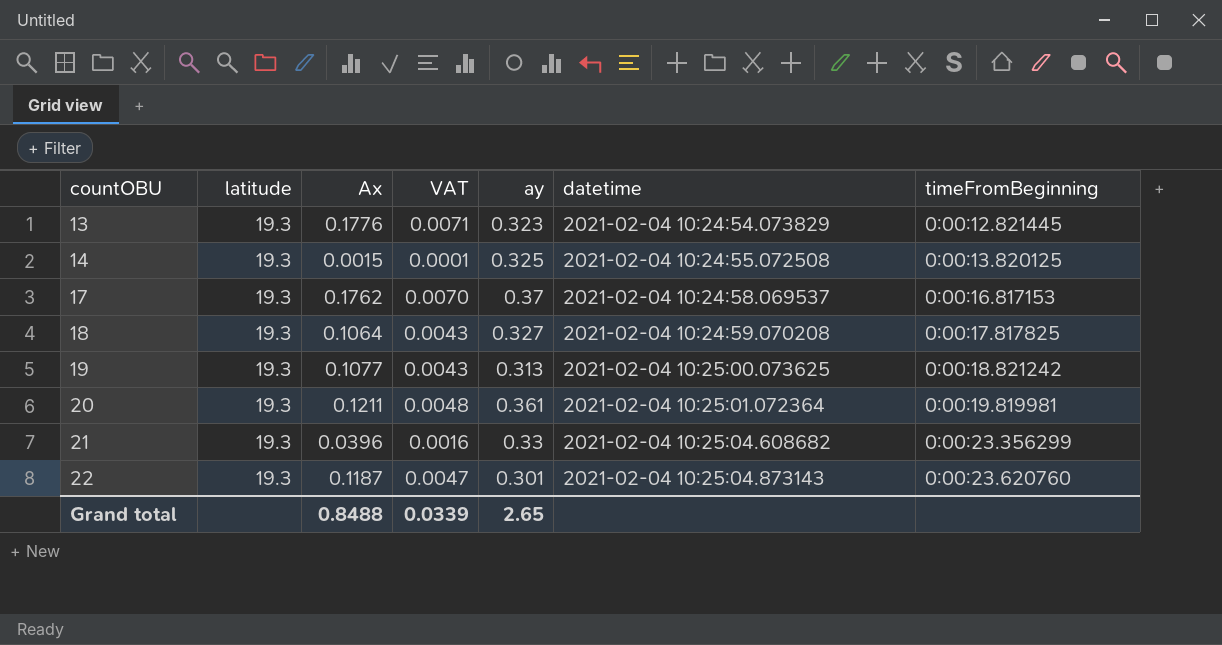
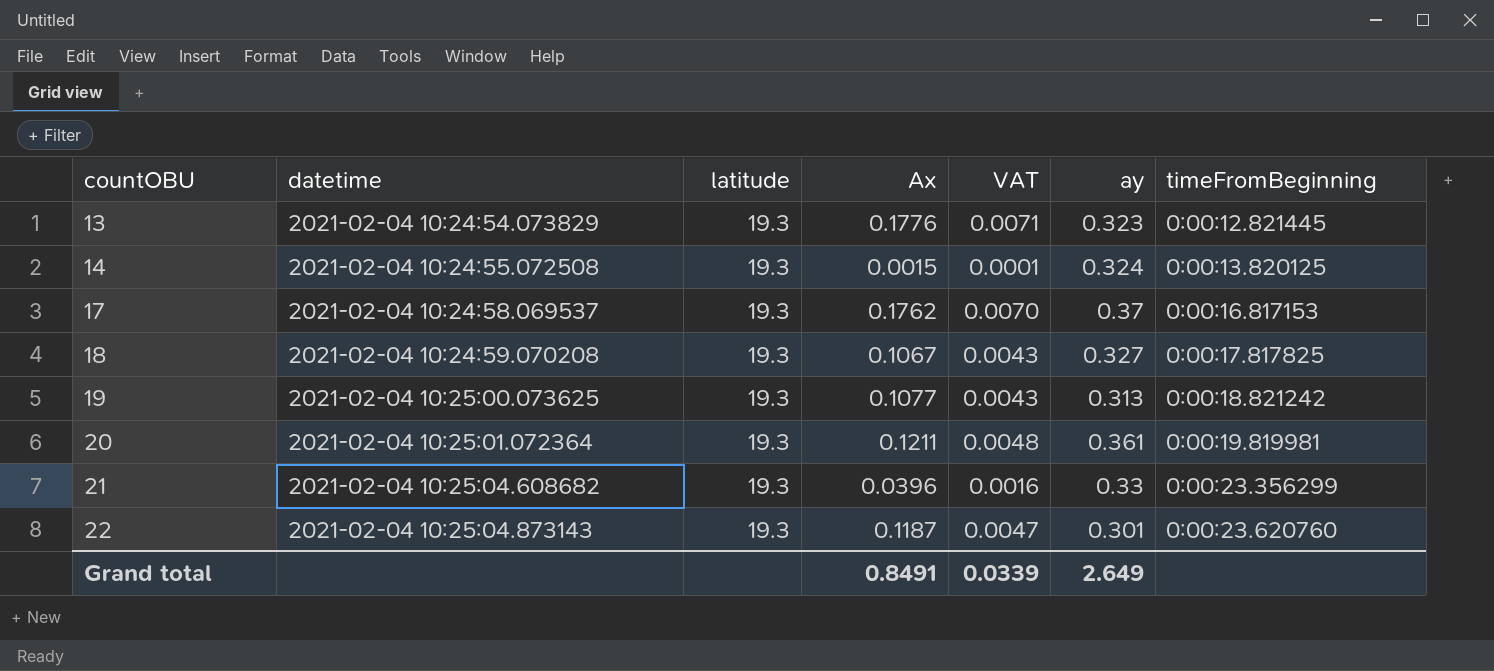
column datetime | position: 6 -> 2
14 | ay: 0.325 -> 0.324
18 | Ax: 0.1064 -> 0.1067
Grand total | Ax: 0.8488 -> 0.8491
Grand total | ay: 2.65 -> 2.649

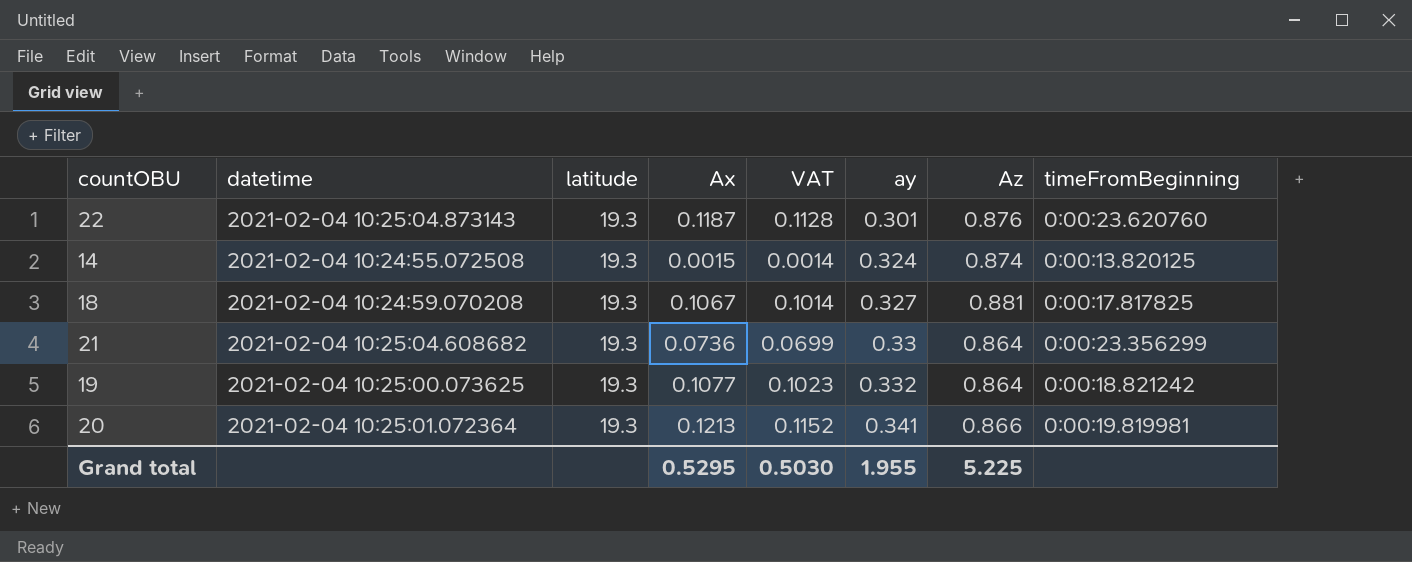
row order: countOBU ascending -> ay ascending
column VAT | formula: [Ax] * 0.04 -> [Ax] * 0.95
column Az | position: none -> 7
row 13: 2021-02-04 10:24:54.073829 | 19.3 | 0.1776 | 0.0071 | 0.323 | 0:00:12.821445 -> none
row 17: 2021-02-04 10:24:58.069537 | 19.3 | 0.1762 | 0.0070 | 0.37 | 0:00:16.817153 -> none
21 | Ax: 0.0396 -> 0.0736
19 | ay: 0.313 -> 0.332
20 | Ax: 0.1211 -> 0.1213
20 | ay: 0.361 -> 0.341
Grand total | Ax: 0.8491 -> 0.5295
Grand total | VAT: 0.0339 -> 0.5030
Grand total | ay: 2.649 -> 1.955

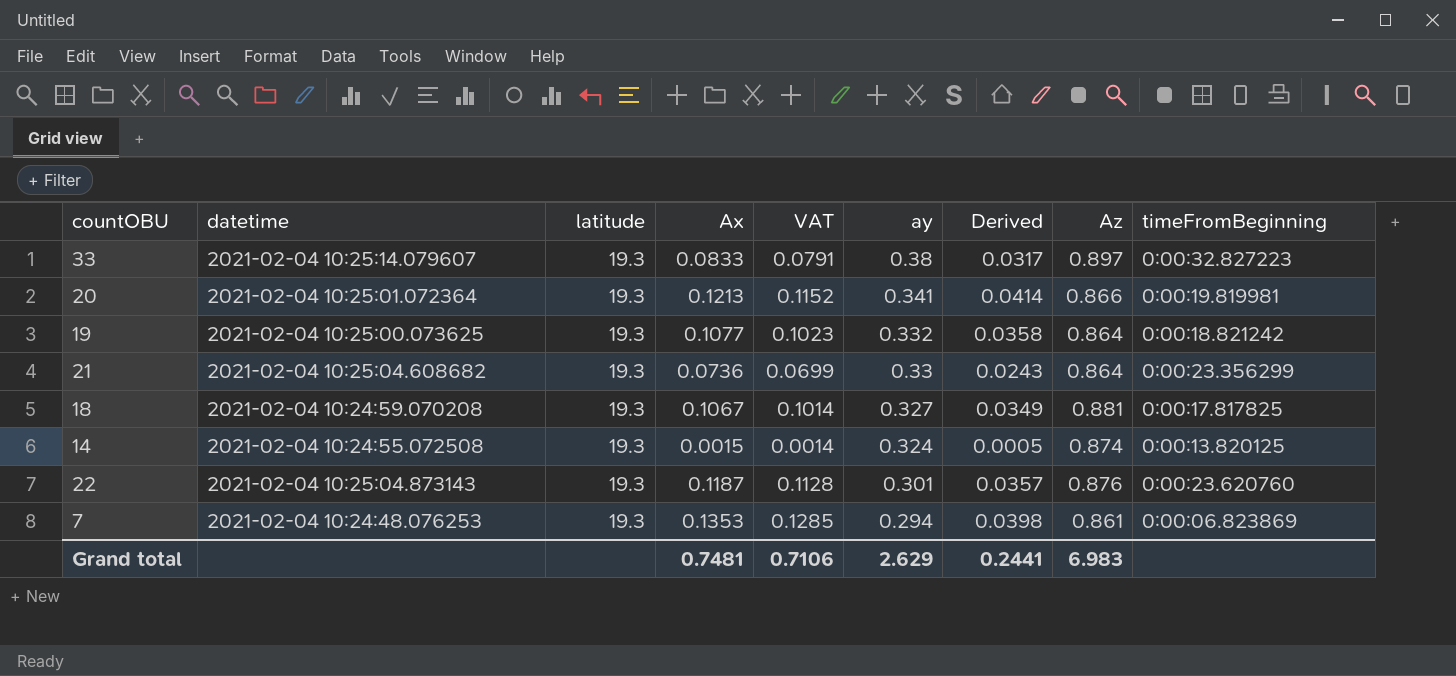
row order: ay ascending -> ay descending
column Derived | formula: none -> [Ax] * [ay]
row 33: none -> 2021-02-04 10:25:14.079607 | 19.3 | 0.0833 | 0.0791 | 0.38 | 0.0317 | 0.897 | 0:00:32.827223
row 7: none -> 2021-02-04 10:24:48.076253 | 19.3 | 0.1353 | 0.1285 | 0.294 | 0.0398 | 0.861 | 0:00:06.823869
Grand total | Ax: 0.5295 -> 0.7481
Grand total | VAT: 0.5030 -> 0.7106
Grand total | ay: 1.955 -> 2.629
Grand total | Az: 5.225 -> 6.983

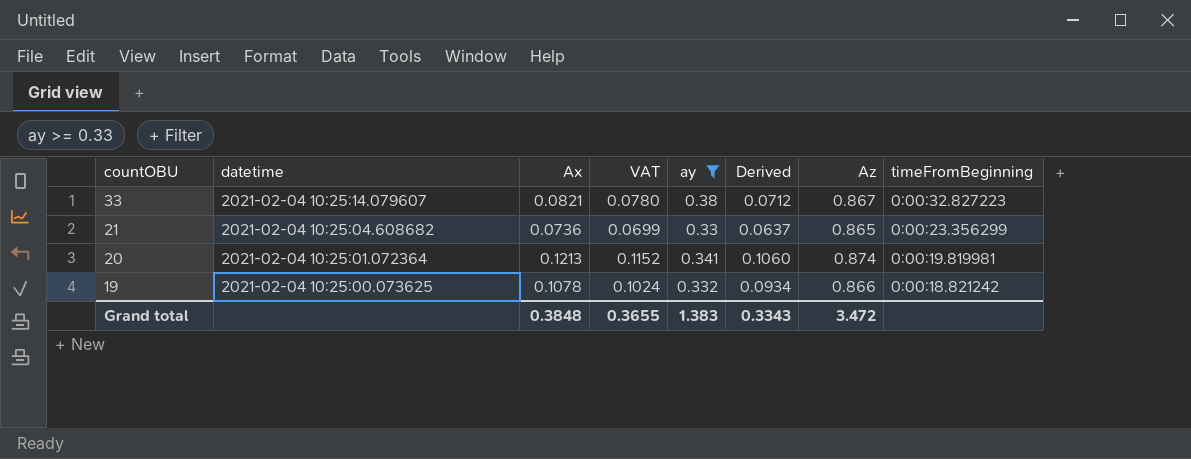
filter: none -> ay >= 0.33
row order: ay descending -> countOBU descending
column latitude | position: 3 -> none
column Derived | formula: [Ax] * [ay] -> [Ax] * [Az]
33 | Ax: 0.0833 -> 0.0821
33 | VAT: 0.0791 -> 0.0780
33 | Az: 0.897 -> 0.867
21 | Az: 0.864 -> 0.865
20 | Az: 0.866 -> 0.874
19 | Ax: 0.1077 -> 0.1078
19 | VAT: 0.1023 -> 0.1024
19 | Az: 0.864 -> 0.866
Grand total | Ax: 0.7481 -> 0.3848
Grand total | VAT: 0.7106 -> 0.3655
Grand total | ay: 2.629 -> 1.383
Grand total | Derived: 0.2441 -> 0.3343
Grand total | Az: 6.983 -> 3.472

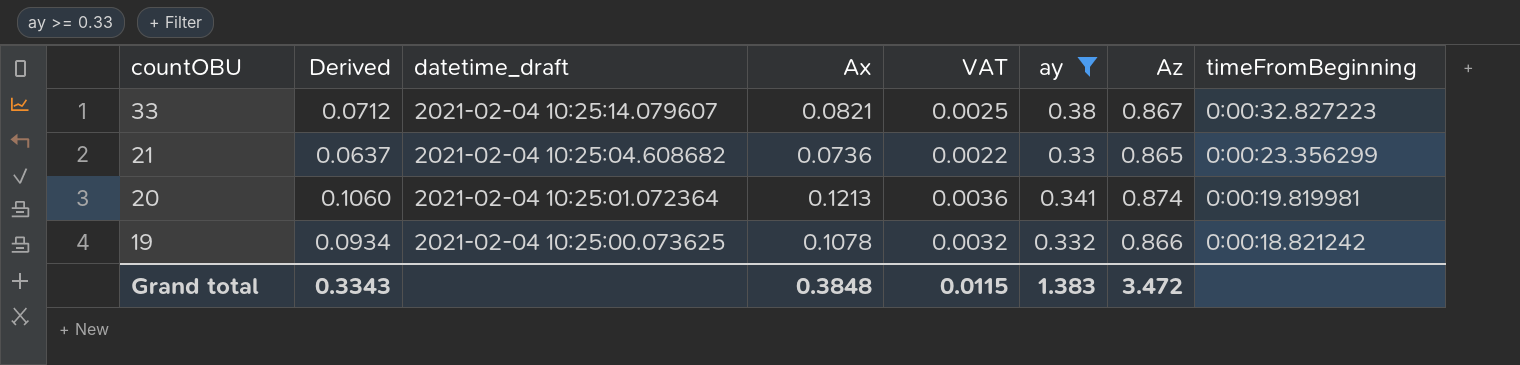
column Derived | position: 6 -> 2
column name: datetime -> datetime_draft
column VAT | formula: [Ax] * 0.95 -> [Ax] * 0.03
Grand total | VAT: 0.3655 -> 0.0115

